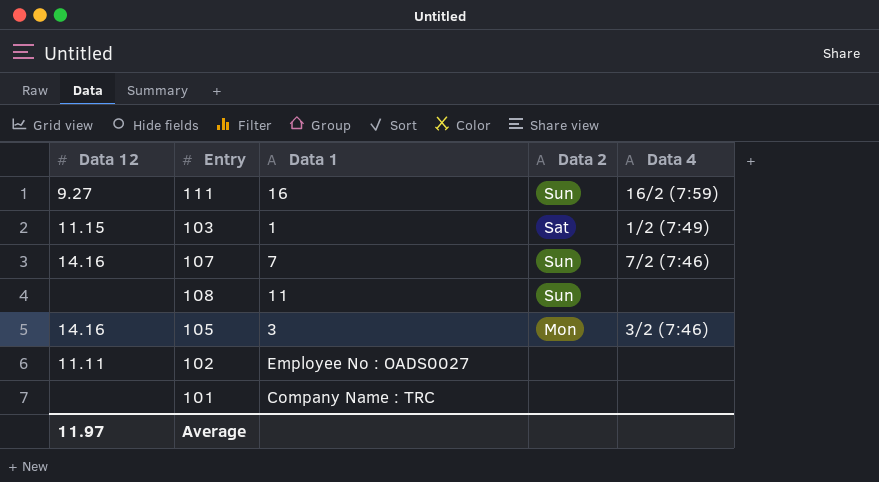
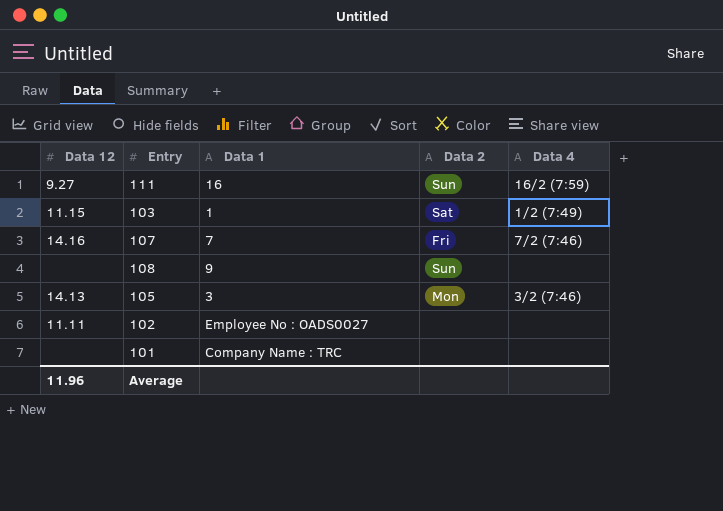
107 | Data 2: Sun -> Fri
108 | Data 1: 11 -> 9
105 | Data 12: 14.16 -> 14.13
Average | Data 12: 11.97 -> 11.96

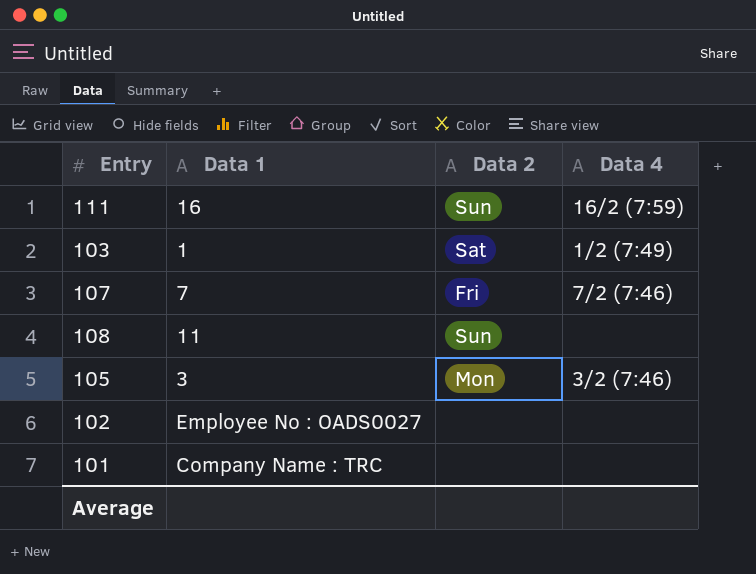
column Data 12 | position: 1 -> none
108 | Data 1: 9 -> 11

